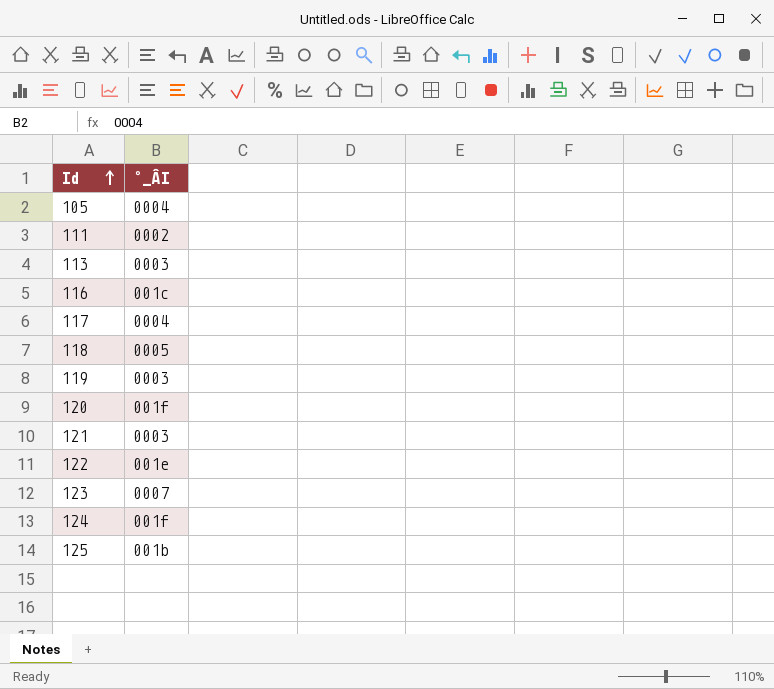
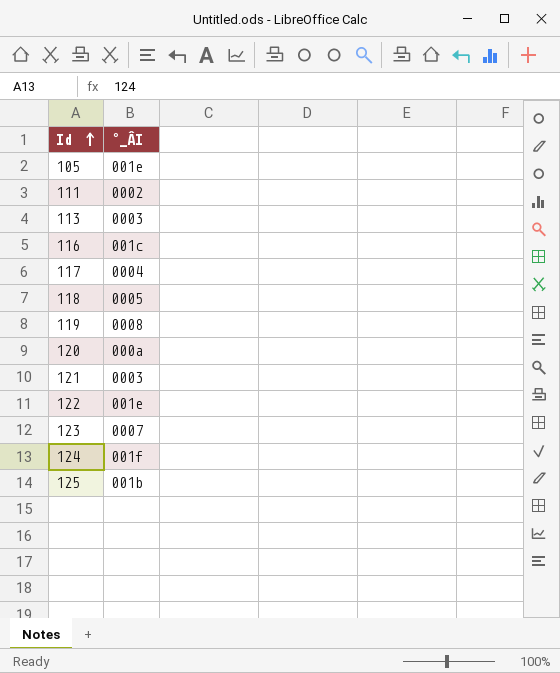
105 | °_ÂI: 0004 -> 001e
119 | °_ÂI: 0003 -> 0008
120 | °_ÂI: 001f -> 000a

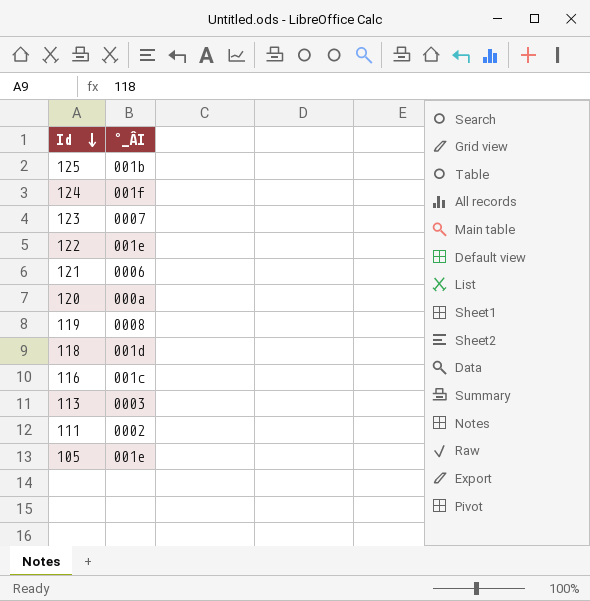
row order: Id ascending -> Id descending
row 117: 0004 -> none
121 | °_ÂI: 0003 -> 0006
118 | °_ÂI: 0005 -> 001d

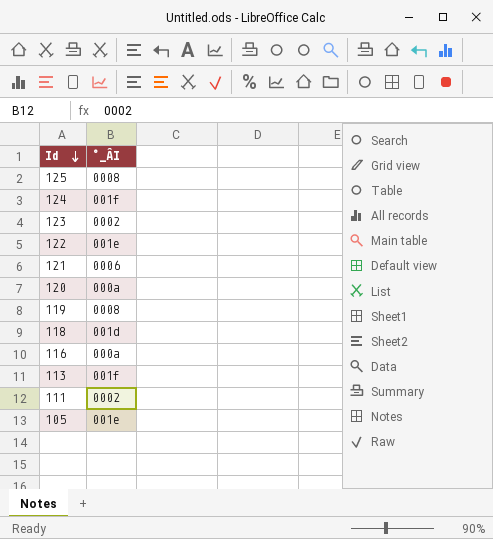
125 | °_ÂI: 001b -> 0008
123 | °_ÂI: 0007 -> 0002
116 | °_ÂI: 001c -> 000a
113 | °_ÂI: 0003 -> 001f

